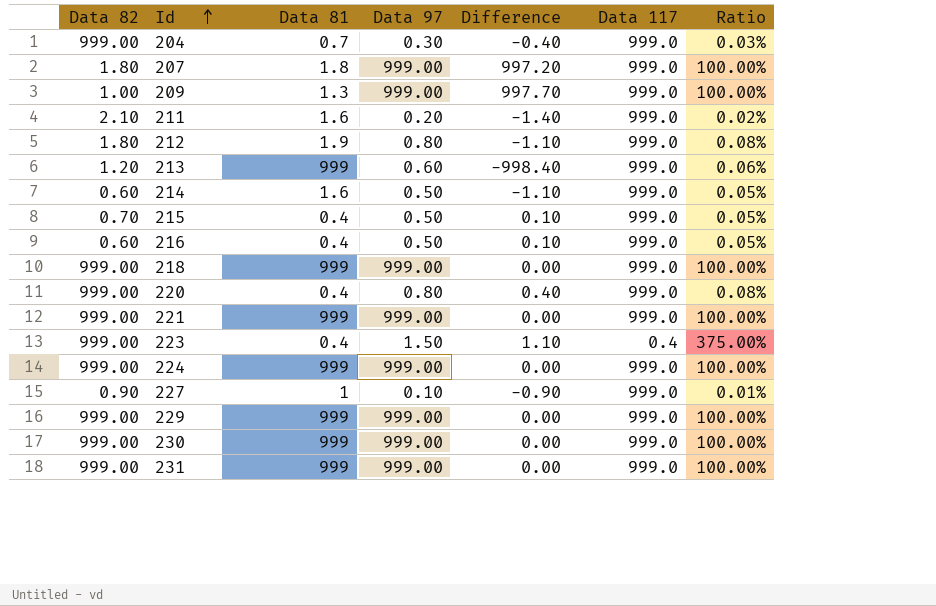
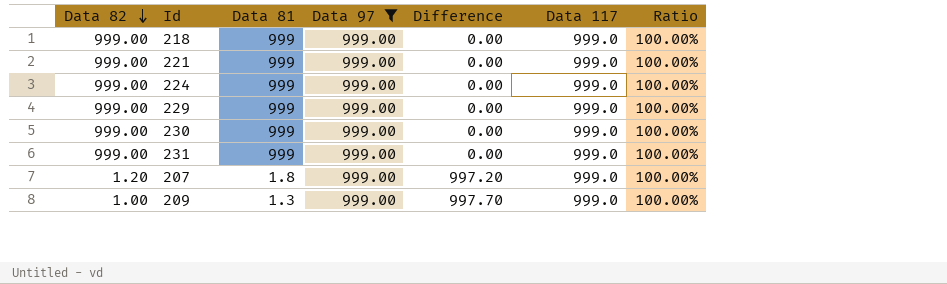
filter: none -> Data 97 = 999.00
row order: Id ascending -> Data 82 descending
207 | Data 82: 1.80 -> 1.20

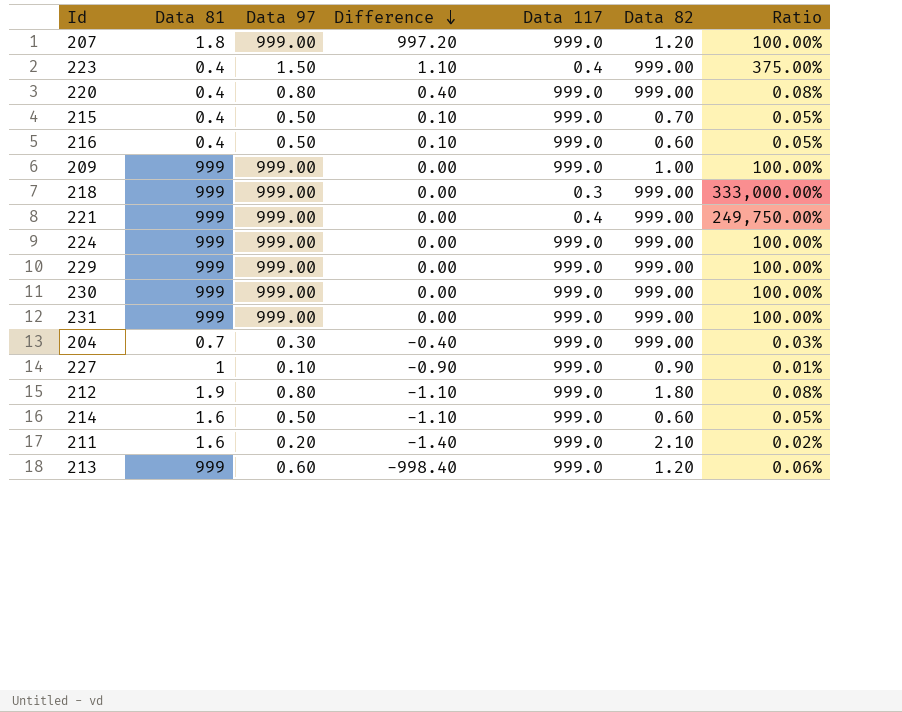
filter: Data 97 = 999.00 -> none
row order: Data 82 descending -> Difference descending
column Data 82 | position: 1 -> 6
209 | Data 81: 1.3 -> 999
209 | Difference: 997.70 -> 0.00
218 | Data 117: 999.0 -> 0.3
218 | Ratio: 100.00% -> 333,000.00%
221 | Data 117: 999.0 -> 0.4
221 | Ratio: 100.00% -> 249,750.00%

